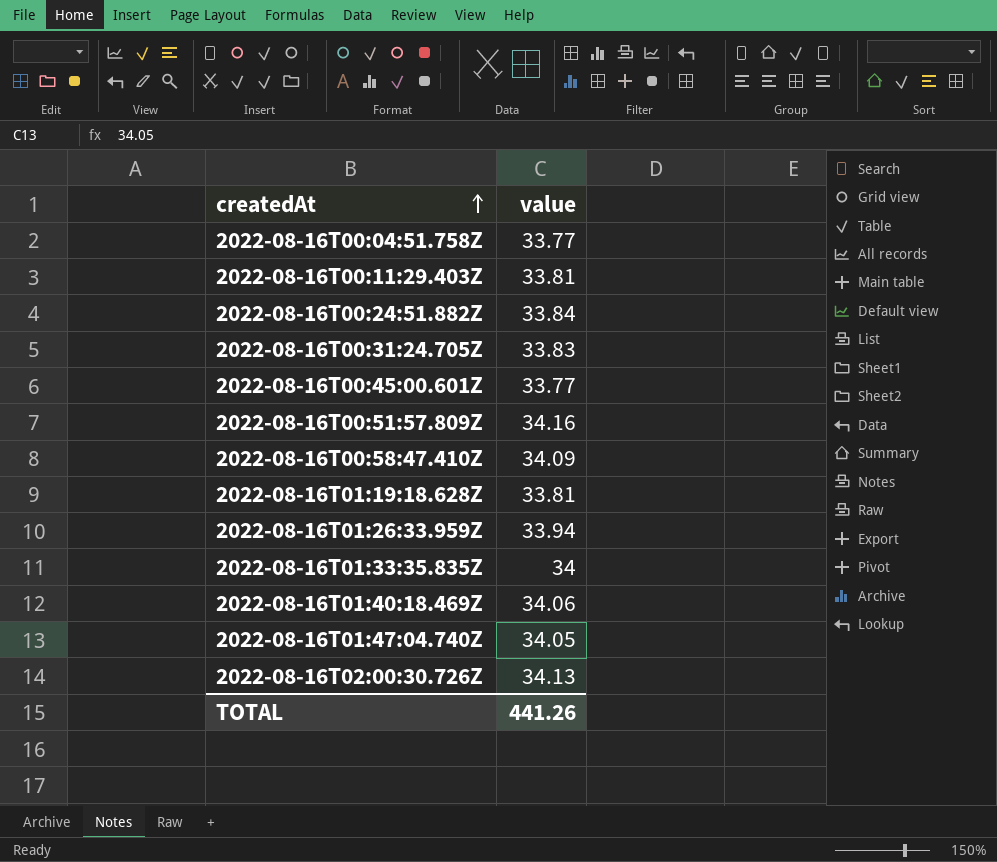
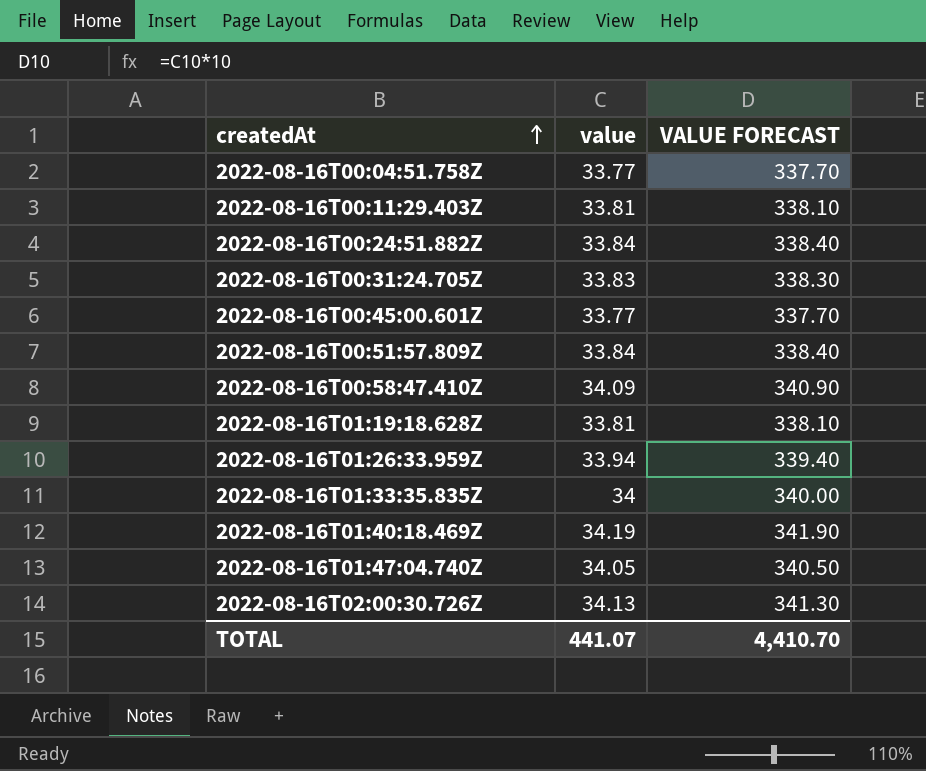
column VALUE FORECAST | formula: none -> [value] * 10
2022-08-16T00:51:57.809Z | value: 34.16 -> 33.84
2022-08-16T01:40:18.469Z | value: 34.06 -> 34.19
TOTAL | value: 441.26 -> 441.07

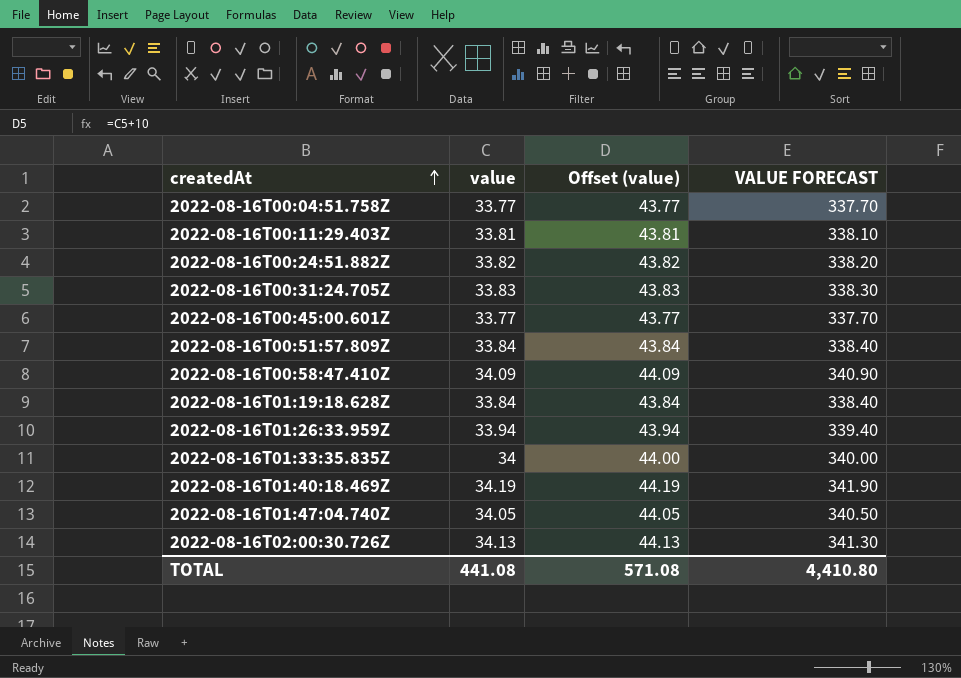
column Offset (value) | formula: none -> [value] + 10
2022-08-16T00:24:51.882Z | value: 33.84 -> 33.82
2022-08-16T00:24:51.882Z | VALUE FORECAST: 338.40 -> 338.20
2022-08-16T01:19:18.628Z | value: 33.81 -> 33.84
2022-08-16T01:19:18.628Z | VALUE FORECAST: 338.10 -> 338.40
TOTAL | value: 441.07 -> 441.08
TOTAL | VALUE FORECAST: 4,410.70 -> 4,410.80

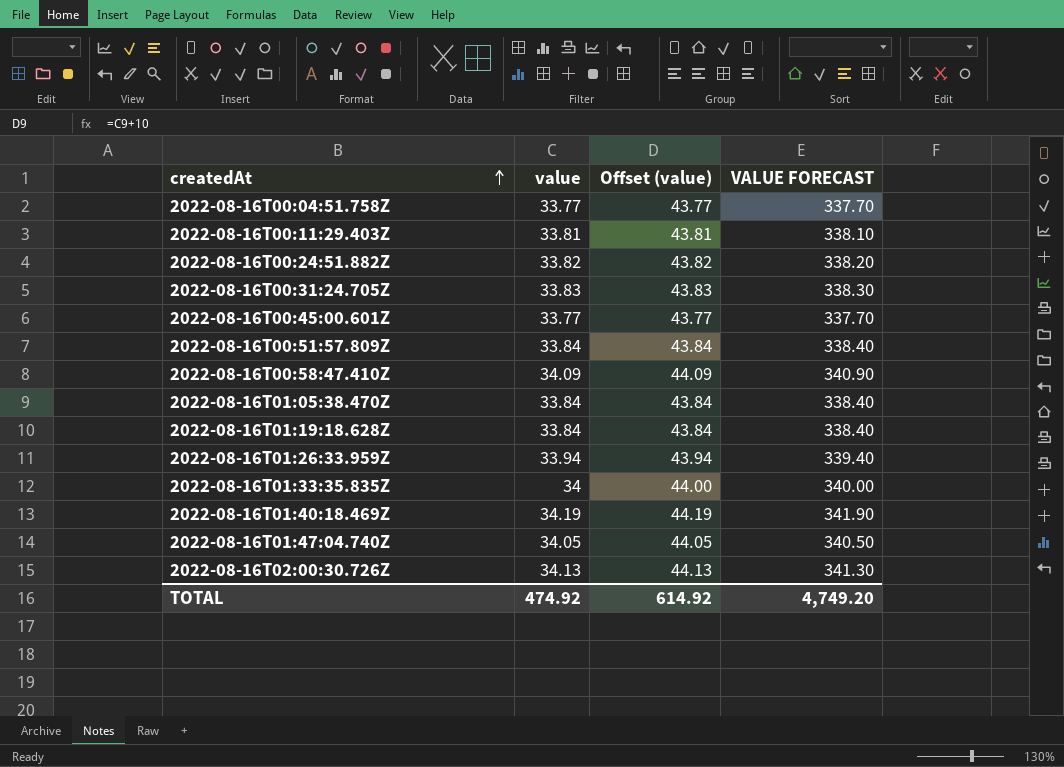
row 2022-08-16T01:05:38.470Z: none -> 33.84 | 43.84 | 338.40
TOTAL | value: 441.08 -> 474.92
TOTAL | Offset (value): 571.08 -> 614.92
TOTAL | VALUE FORECAST: 4,410.80 -> 4,749.20

